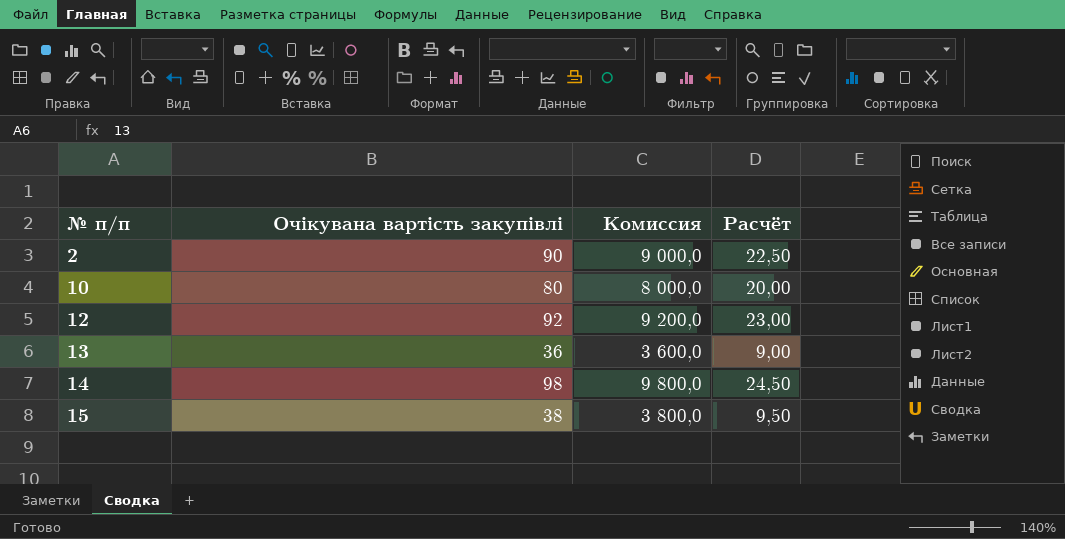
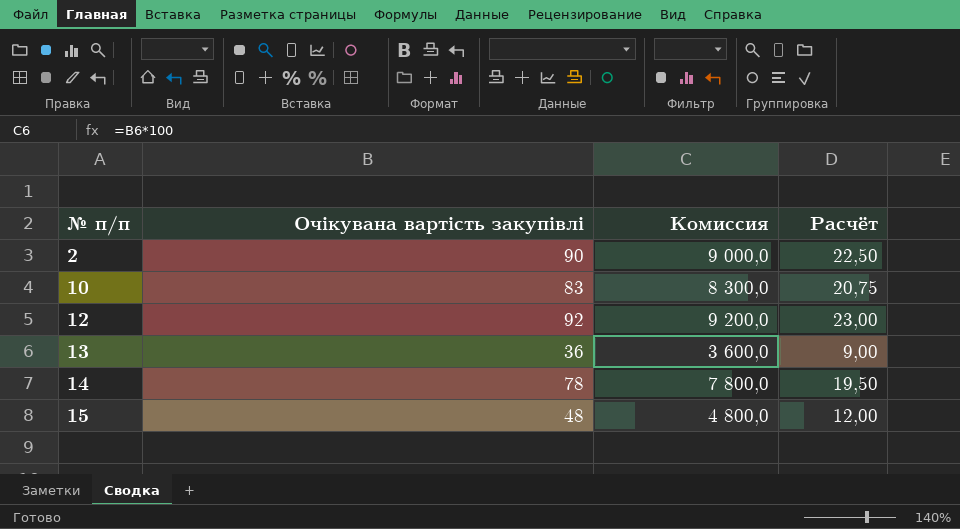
10 | Очікувана вартість закупівлі: 80 -> 83
10 | Комиссия: 8 000,0 -> 8 300,0
10 | Расчёт: 20,00 -> 20,75
14 | Очікувана вартість закупівлі: 98 -> 78
14 | Комиссия: 9 800,0 -> 7 800,0
14 | Расчёт: 24,50 -> 19,50
15 | Очікувана вартість закупівлі: 38 -> 48
15 | Комиссия: 3 800,0 -> 4 800,0
15 | Расчёт: 9,50 -> 12,00

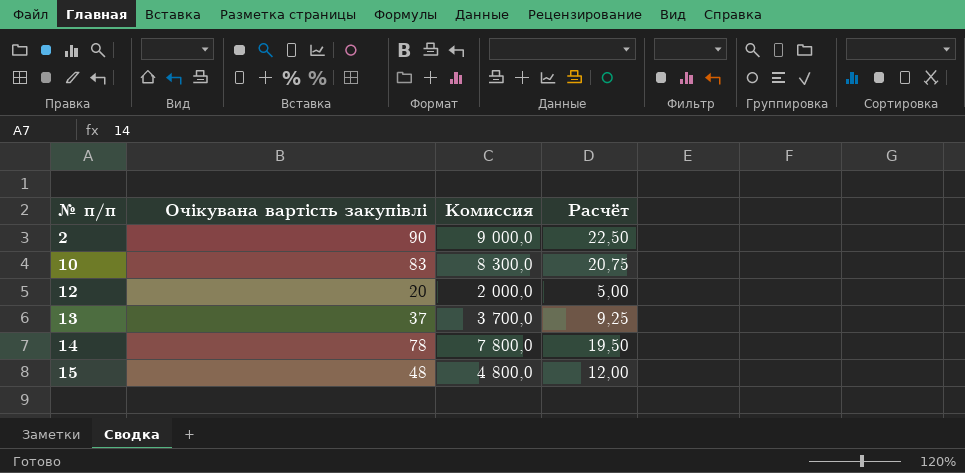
12 | Очікувана вартість закупівлі: 92 -> 20
12 | Комиссия: 9 200,0 -> 2 000,0
12 | Расчёт: 23,00 -> 5,00
13 | Очікувана вартість закупівлі: 36 -> 37
13 | Комиссия: 3 600,0 -> 3 700,0
13 | Расчёт: 9,00 -> 9,25

